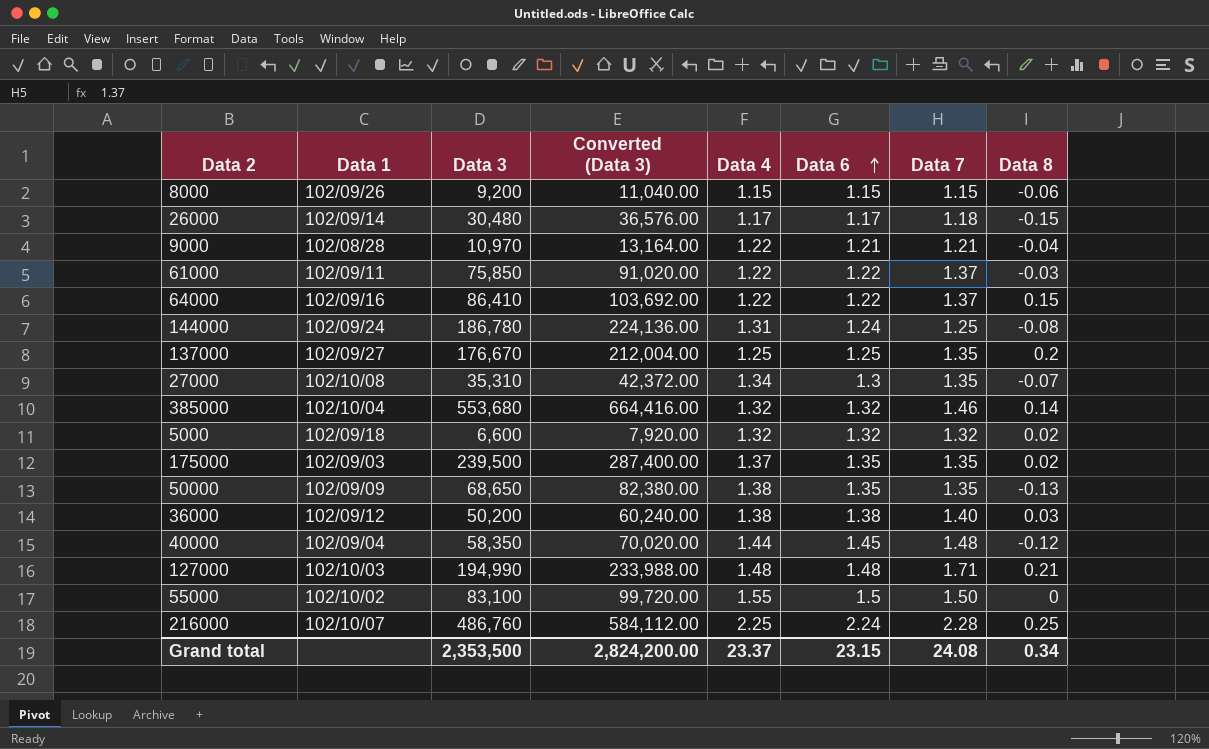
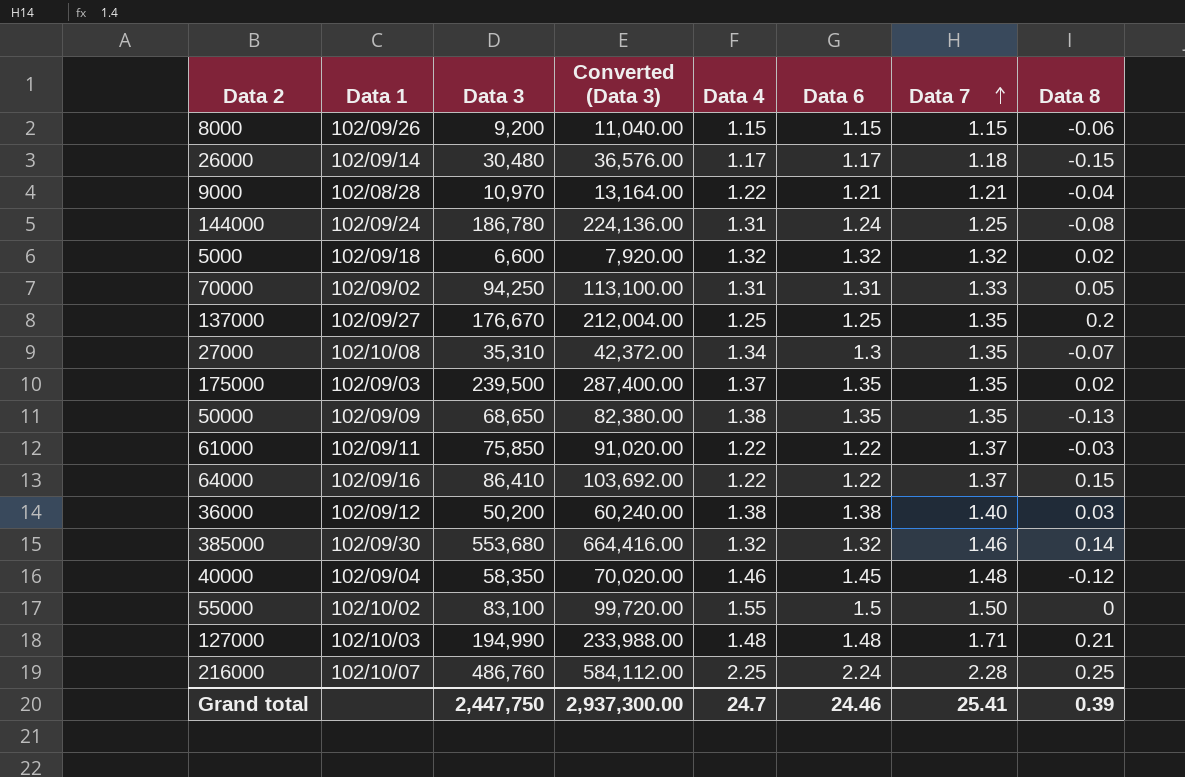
row order: Data 6 ascending -> Data 7 ascending
row 70000: none -> 102/09/02 | 94,250 | 113,100.00 | 1.31 | 1.31 | 1.33 | 0.05
385000 | Data 1: 102/10/04 -> 102/09/30
40000 | Data 4: 1.44 -> 1.46
Grand total | Data 3: 2,353,500 -> 2,447,750
Grand total | Converted (Data 3): 2,824,200.00 -> 2,937,300.00
Grand total | Data 4: 23.37 -> 24.7
Grand total | Data 6: 23.15 -> 24.46
Grand total | Data 7: 24.08 -> 25.41
Grand total | Data 8: 0.34 -> 0.39

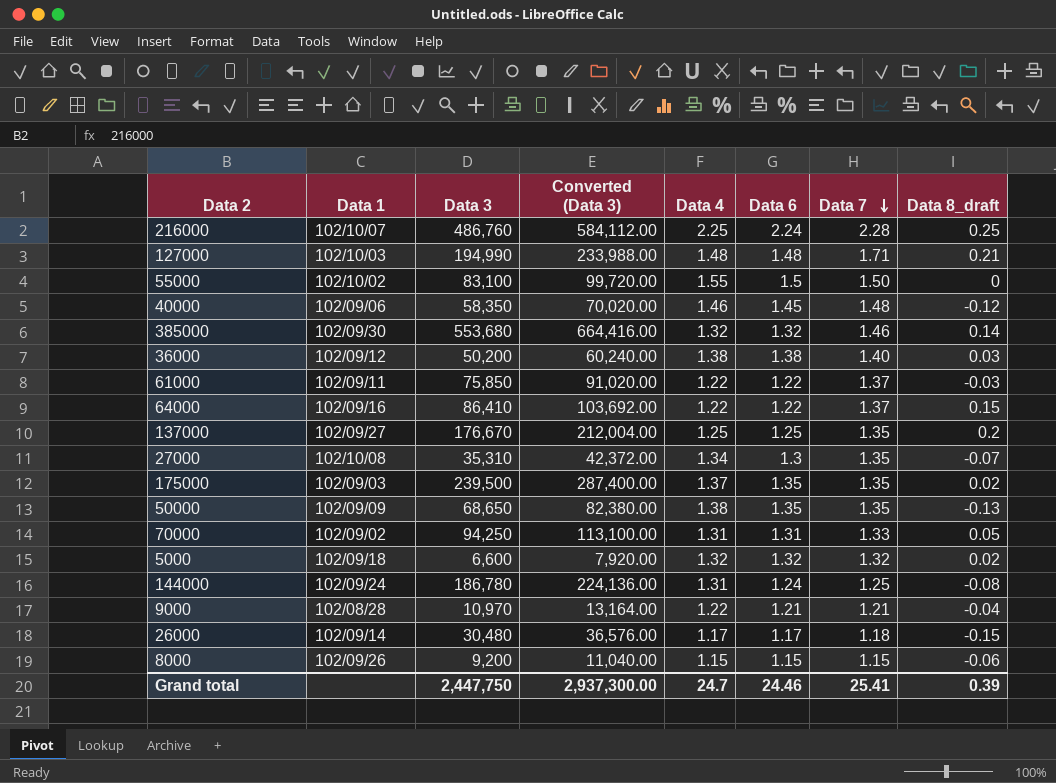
row order: Data 7 ascending -> Data 7 descending
column name: Data 8 -> Data 8_draft
40000 | Data 1: 102/09/04 -> 102/09/06

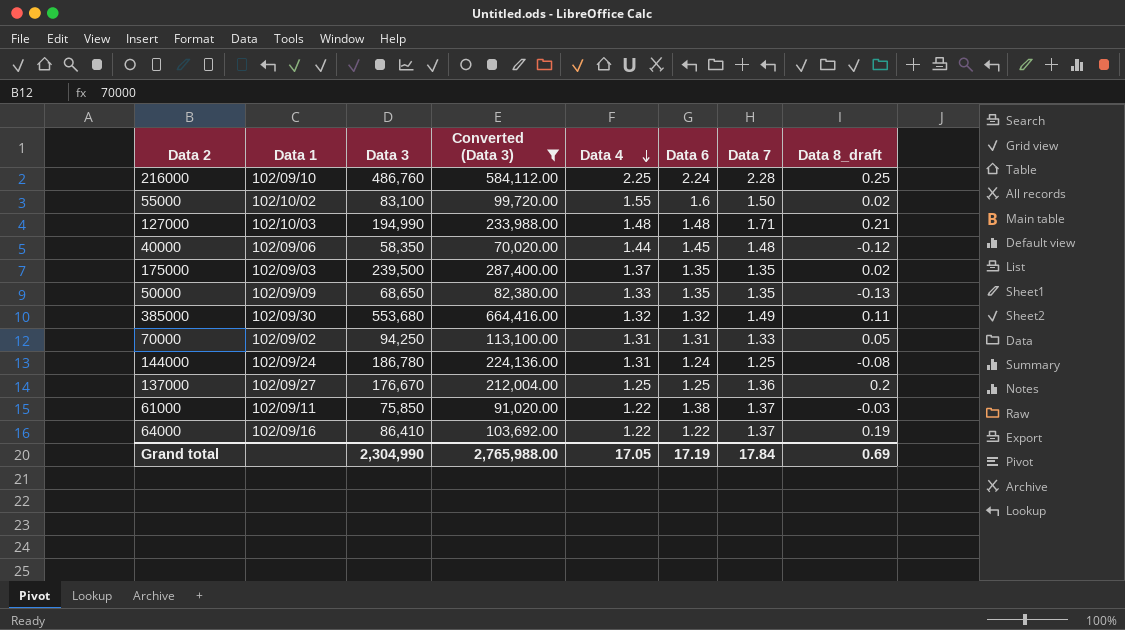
filter: none -> Converted (Data 3) >= 70,020.00
row order: Data 7 descending -> Data 4 descending
216000 | Data 1: 102/10/07 -> 102/09/10
55000 | Data 6: 1.5 -> 1.6
55000 | Data 8_draft: 0 -> 0.02
40000 | Data 4: 1.46 -> 1.44
50000 | Data 4: 1.38 -> 1.33
385000 | Data 7: 1.46 -> 1.49
385000 | Data 8_draft: 0.14 -> 0.11
137000 | Data 7: 1.35 -> 1.36
61000 | Data 6: 1.22 -> 1.38
64000 | Data 8_draft: 0.15 -> 0.19
Grand total | Data 3: 2,447,750 -> 2,304,990
Grand total | Converted (Data 3): 2,937,300.00 -> 2,765,988.00
Grand total | Data 4: 24.7 -> 17.05
Grand total | Data 6: 24.46 -> 17.19
Grand total | Data 7: 25.41 -> 17.84
Grand total | Data 8_draft: 0.39 -> 0.69

